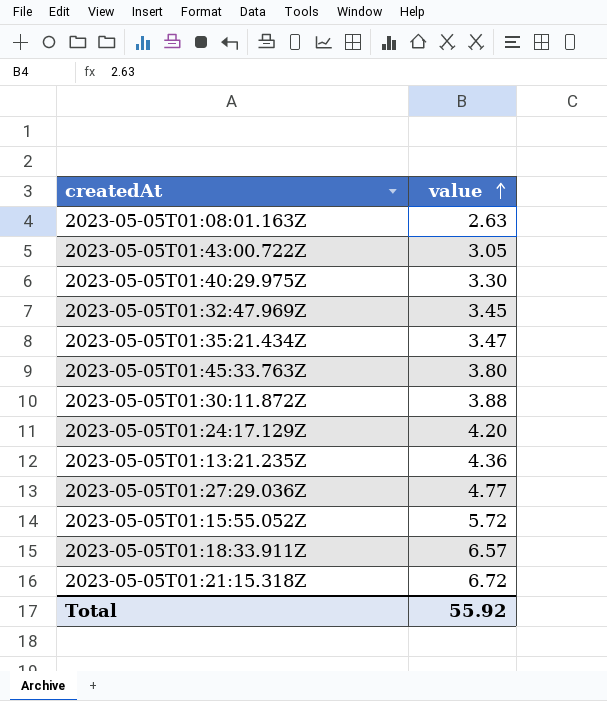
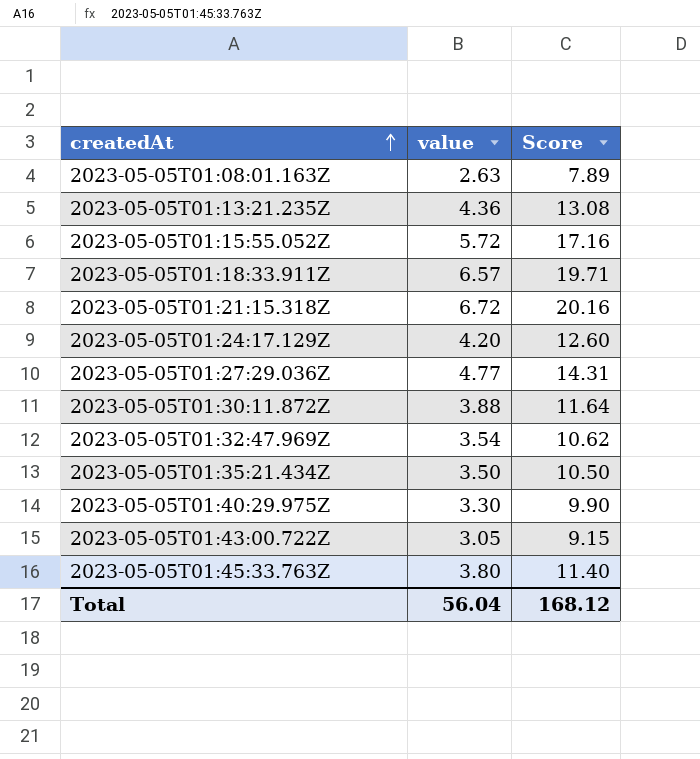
row order: value ascending -> createdAt ascending
column Score | formula: none -> [value] * 3
2023-05-05T01:32:47.969Z | value: 3.45 -> 3.54
2023-05-05T01:35:21.434Z | value: 3.47 -> 3.50
Total | value: 55.92 -> 56.04

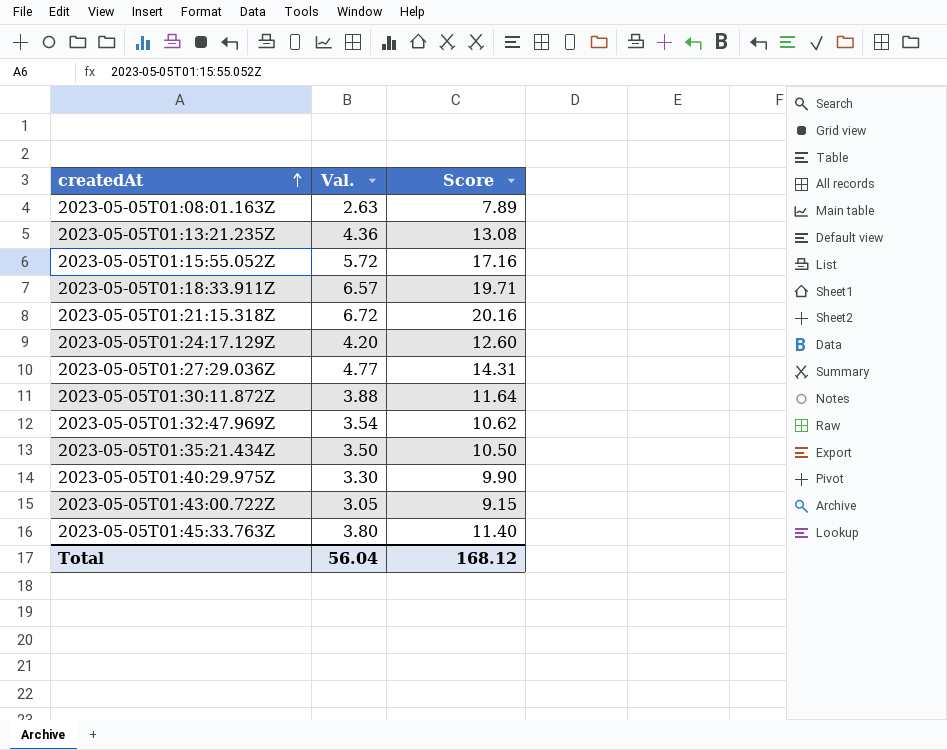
column name: value -> Val.

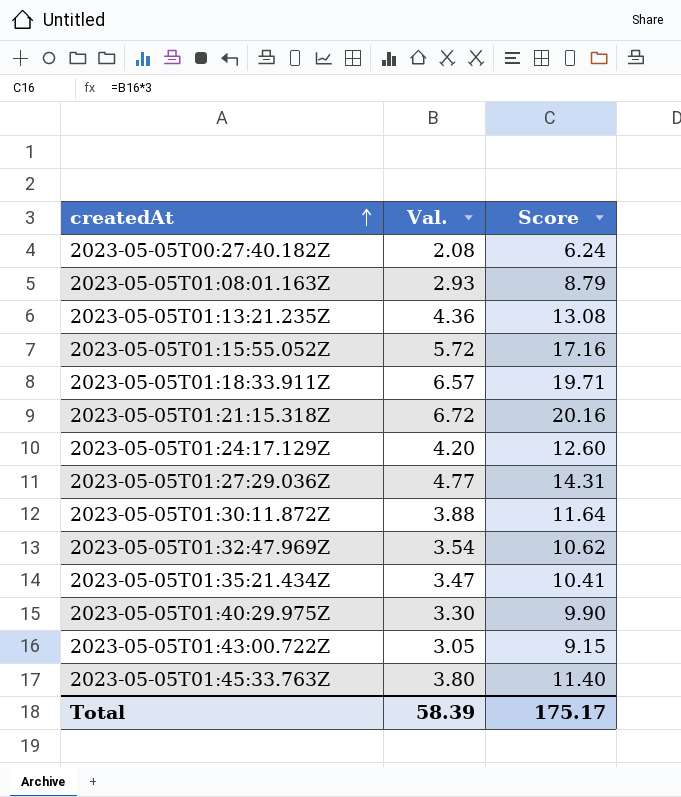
row 2023-05-05T00:27:40.182Z: none -> 2.08 | 6.24
2023-05-05T01:08:01.163Z | Val.: 2.63 -> 2.93
2023-05-05T01:08:01.163Z | Score: 7.89 -> 8.79
2023-05-05T01:35:21.434Z | Val.: 3.50 -> 3.47
2023-05-05T01:35:21.434Z | Score: 10.50 -> 10.41
Total | Val.: 56.04 -> 58.39
Total | Score: 168.12 -> 175.17

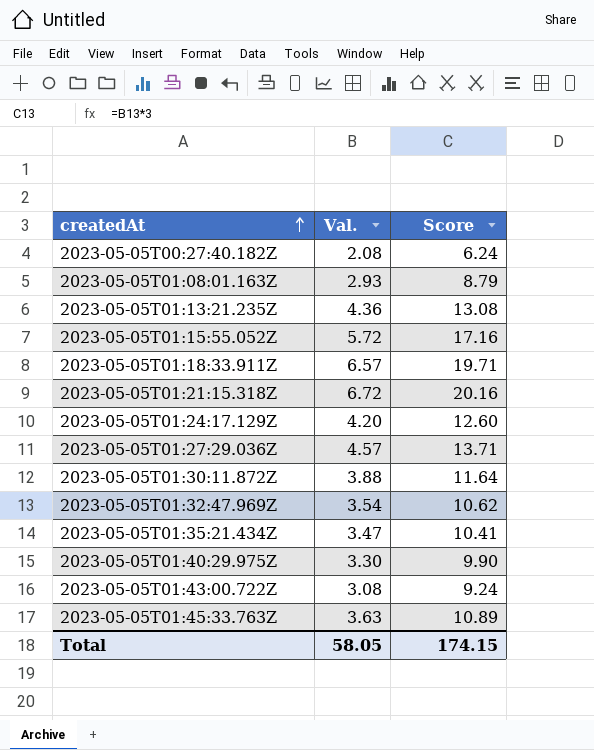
2023-05-05T01:27:29.036Z | Val.: 4.77 -> 4.57
2023-05-05T01:27:29.036Z | Score: 14.31 -> 13.71
2023-05-05T01:43:00.722Z | Val.: 3.05 -> 3.08
2023-05-05T01:43:00.722Z | Score: 9.15 -> 9.24
2023-05-05T01:45:33.763Z | Val.: 3.80 -> 3.63
2023-05-05T01:45:33.763Z | Score: 11.40 -> 10.89
Total | Val.: 58.39 -> 58.05
Total | Score: 175.17 -> 174.15

